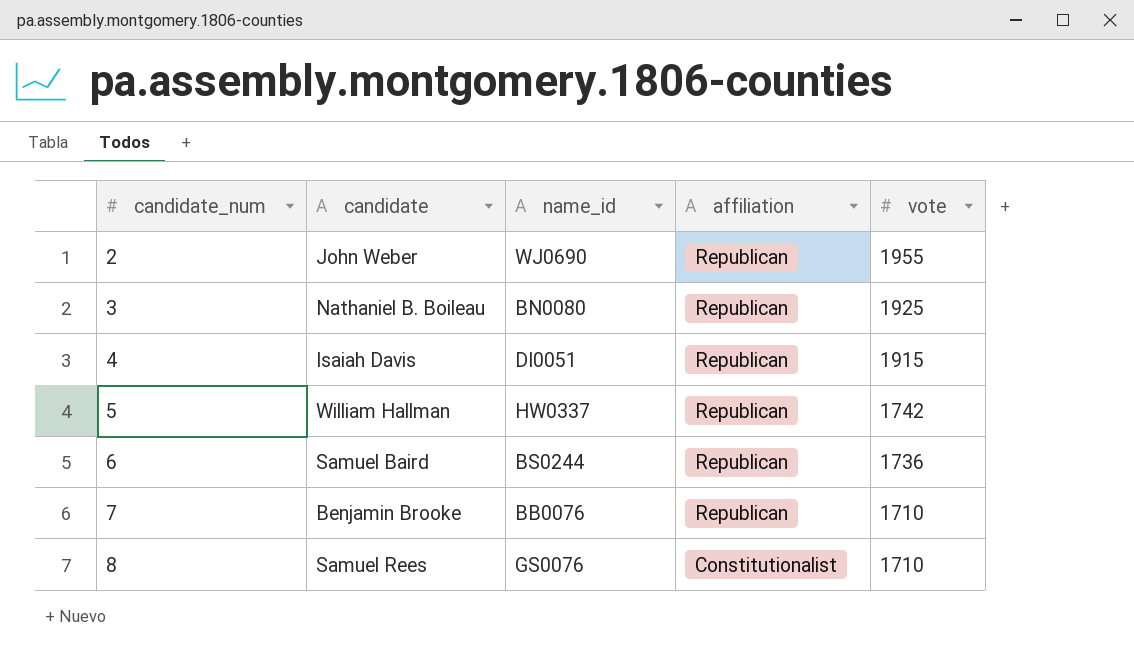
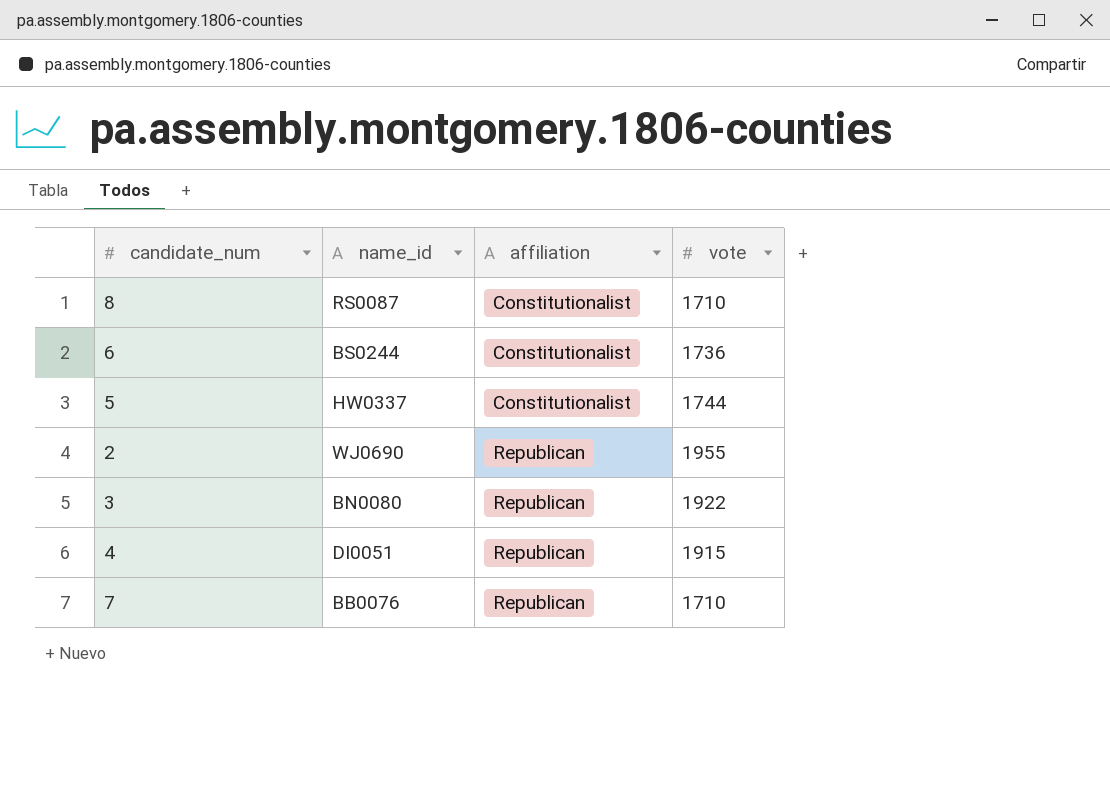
row order: candidate_num ascending -> affiliation ascending
column candidate | position: 2 -> none
8 | name_id: GS0076 -> RS0087
6 | affiliation: Republican -> Constitutionalist
5 | affiliation: Republican -> Constitutionalist
5 | vote: 1742 -> 1744
3 | vote: 1925 -> 1922

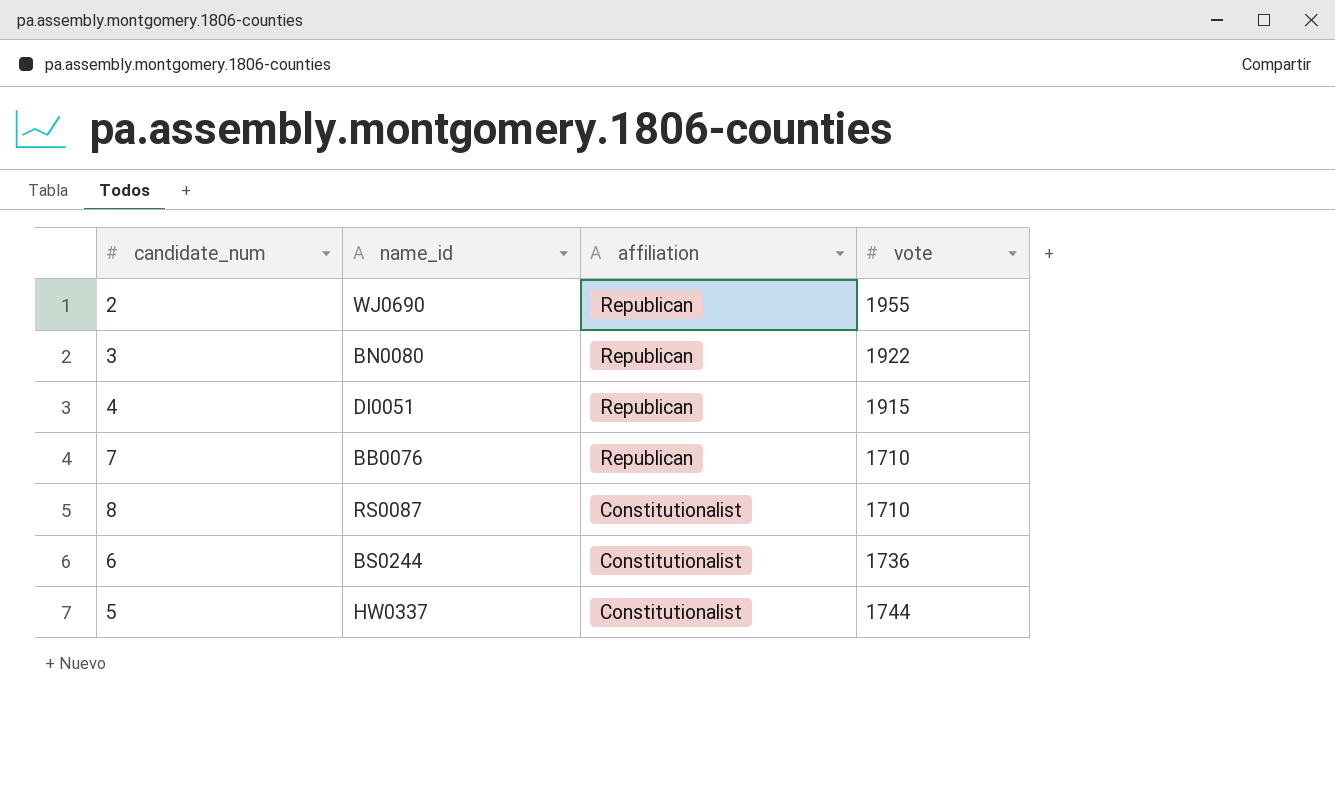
row order: affiliation ascending -> affiliation descending

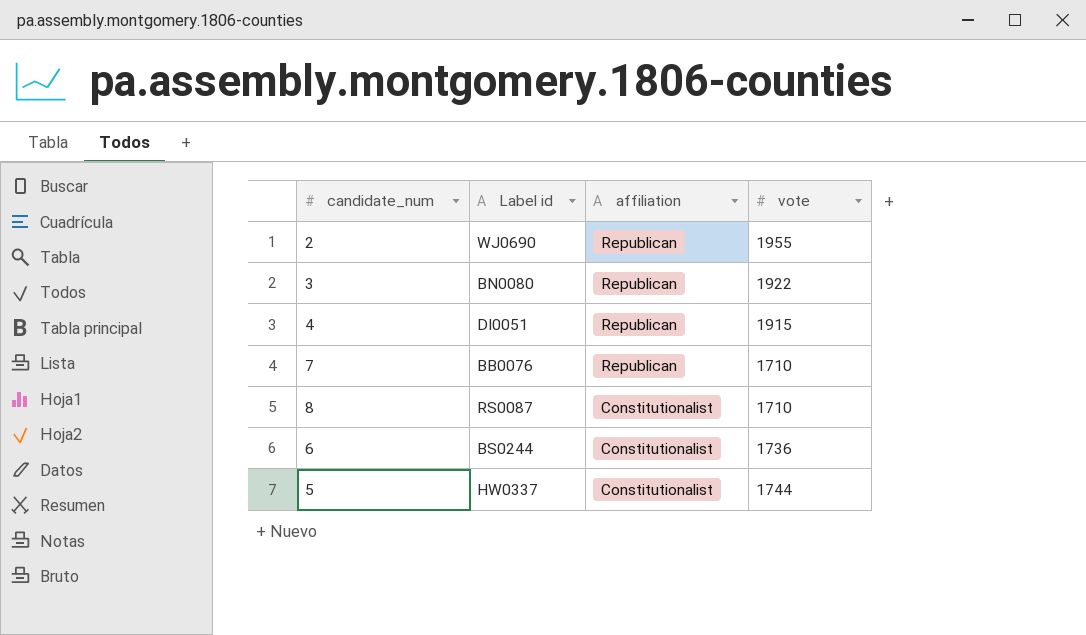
column name: name_id -> Label id

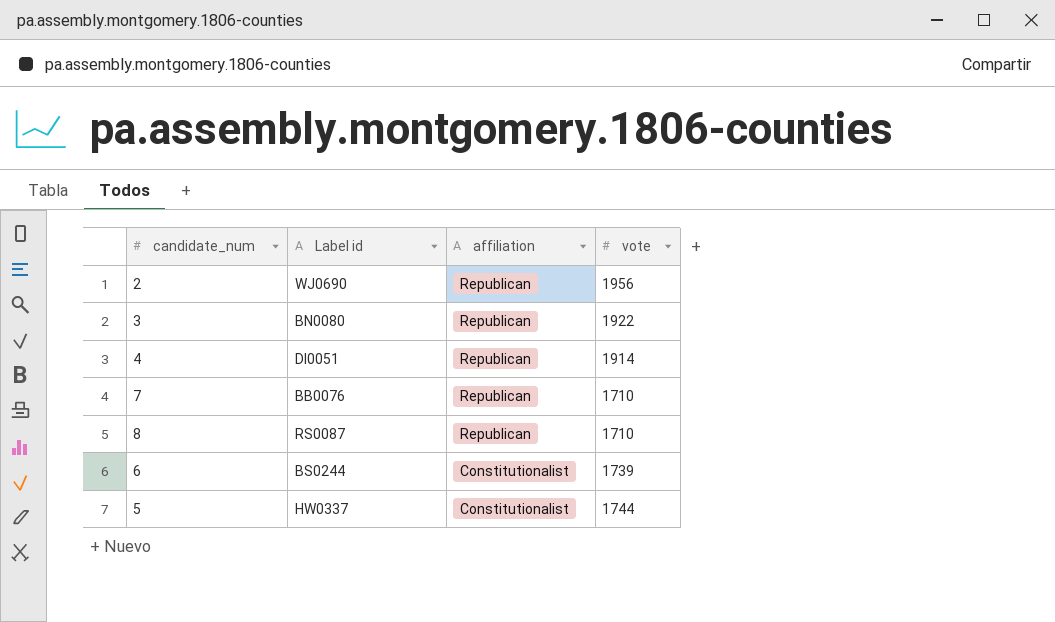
2 | vote: 1955 -> 1956
4 | vote: 1915 -> 1914
8 | affiliation: Constitutionalist -> Republican
6 | vote: 1736 -> 1739

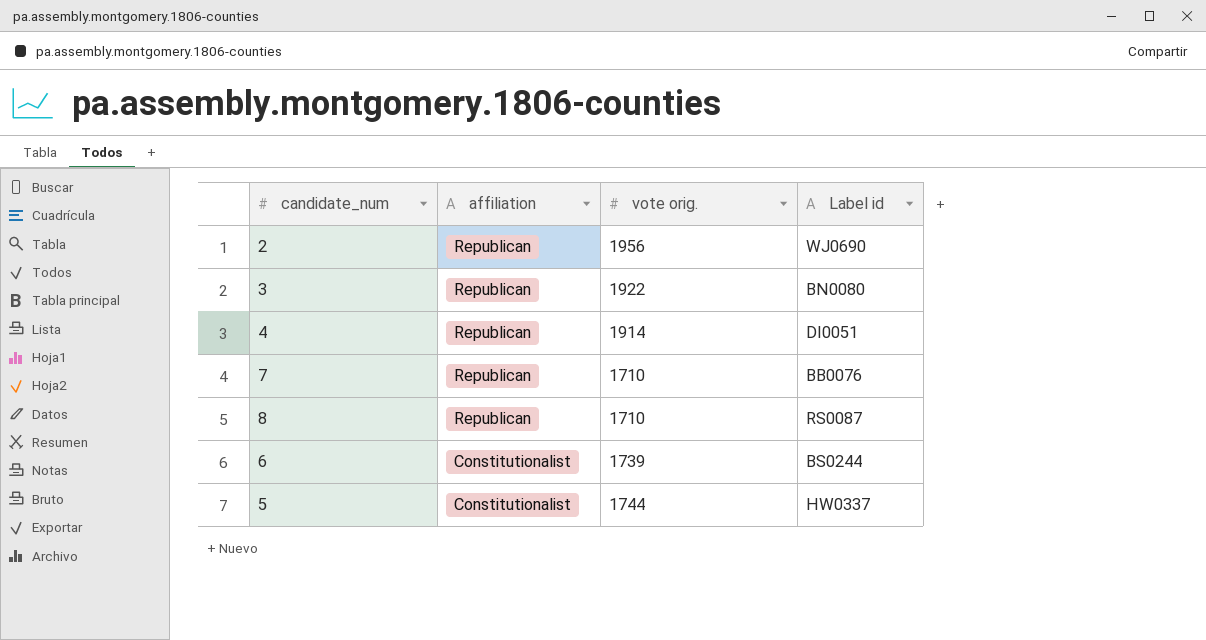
column name: vote -> vote orig.
column Label id | position: 2 -> 4

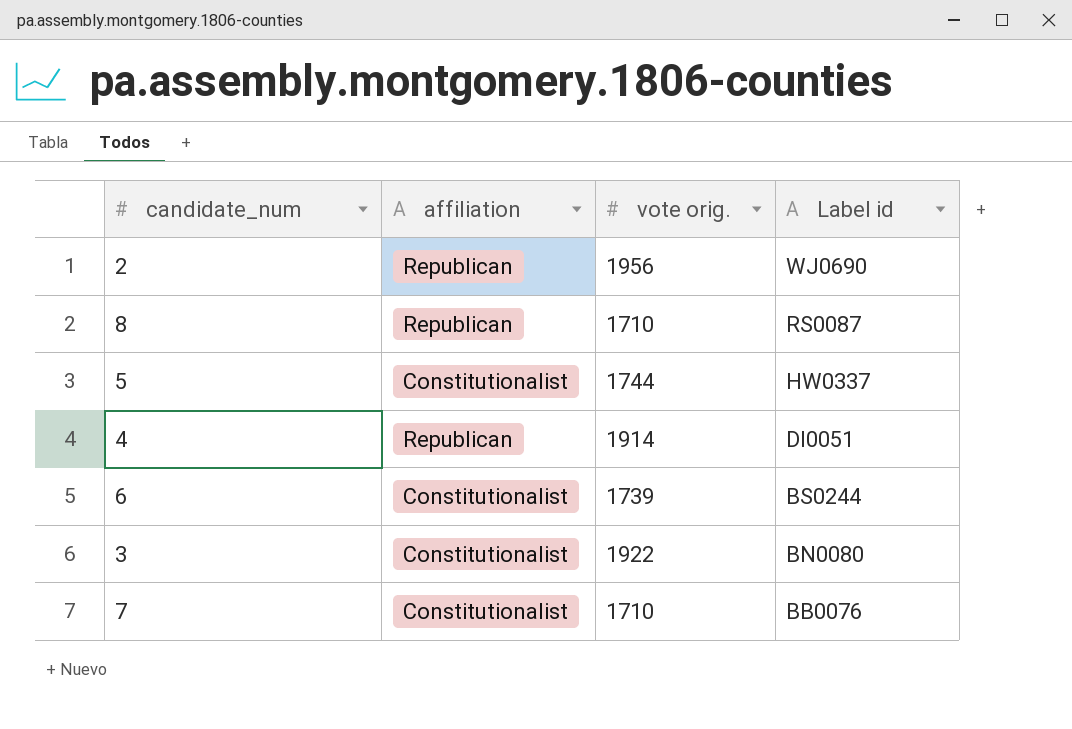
row order: affiliation descending -> Label id descending
3 | affiliation: Republican -> Constitutionalist
7 | affiliation: Republican -> Constitutionalist

